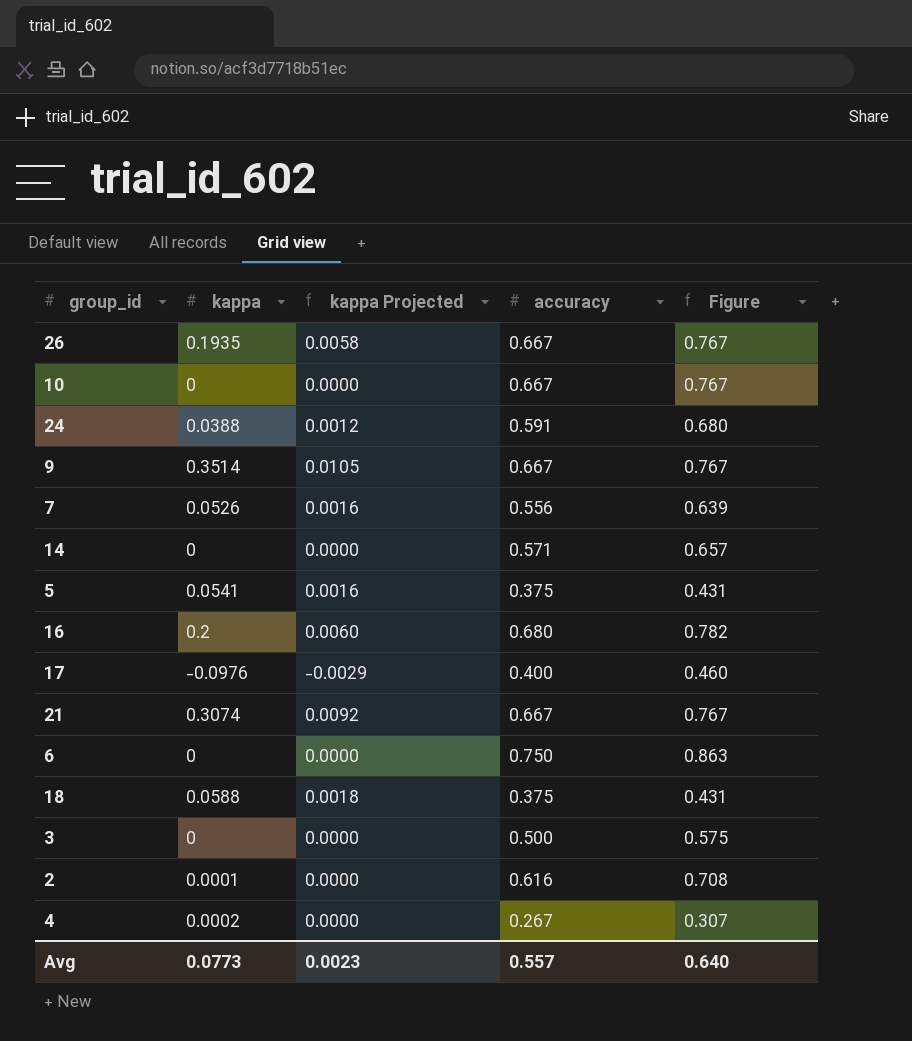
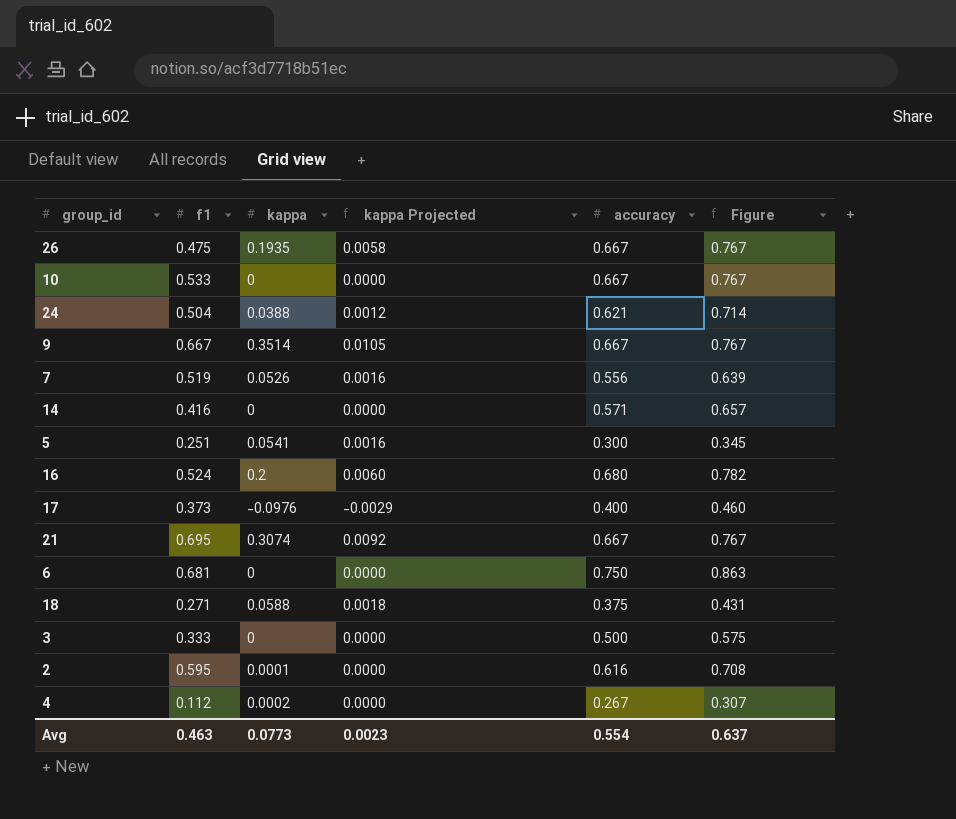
column f1 | position: none -> 2
24 | accuracy: 0.591 -> 0.621
24 | Figure: 0.680 -> 0.714
5 | accuracy: 0.375 -> 0.300
5 | Figure: 0.431 -> 0.345
Avg | accuracy: 0.557 -> 0.554
Avg | Figure: 0.640 -> 0.637

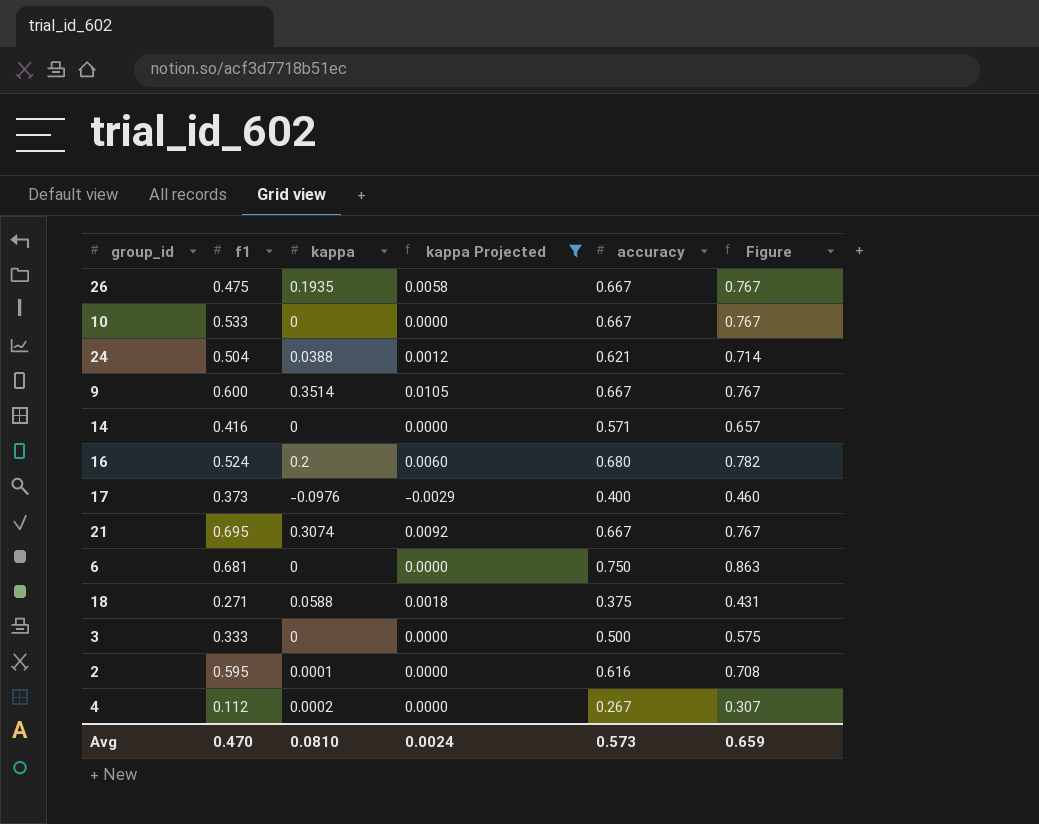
filter: none -> kappa Projected != 0.0016
9 | f1: 0.667 -> 0.600
Avg | f1: 0.463 -> 0.470
Avg | kappa: 0.0773 -> 0.0810
Avg | kappa Projected: 0.0023 -> 0.0024
Avg | accuracy: 0.554 -> 0.573
Avg | Figure: 0.637 -> 0.659

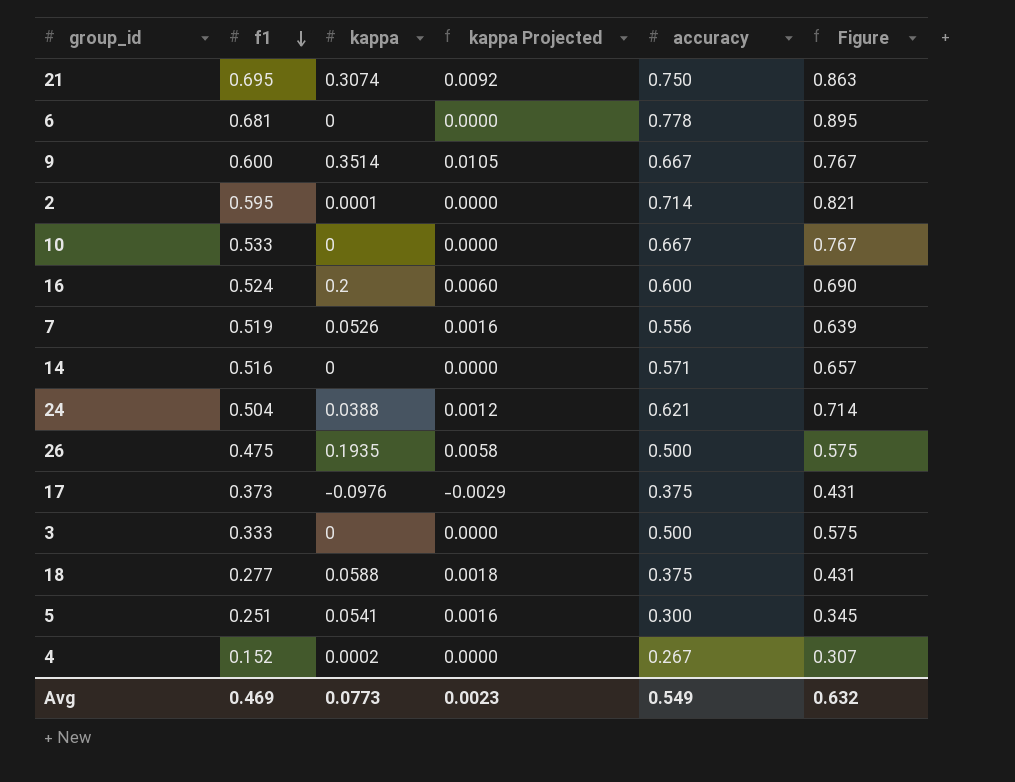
filter: kappa Projected != 0.0016 -> none
row order: none -> f1 descending
21 | accuracy: 0.667 -> 0.750
21 | Figure: 0.767 -> 0.863
6 | accuracy: 0.750 -> 0.778
6 | Figure: 0.863 -> 0.895
2 | accuracy: 0.616 -> 0.714
2 | Figure: 0.708 -> 0.821
16 | accuracy: 0.680 -> 0.600
16 | Figure: 0.782 -> 0.690
14 | f1: 0.416 -> 0.516
26 | accuracy: 0.667 -> 0.500
26 | Figure: 0.767 -> 0.575
17 | accuracy: 0.400 -> 0.375
17 | Figure: 0.460 -> 0.431
18 | f1: 0.271 -> 0.277
4 | f1: 0.112 -> 0.152
Avg | f1: 0.470 -> 0.469
Avg | kappa: 0.0810 -> 0.0773
Avg | kappa Projected: 0.0024 -> 0.0023
Avg | accuracy: 0.573 -> 0.549
Avg | Figure: 0.659 -> 0.632

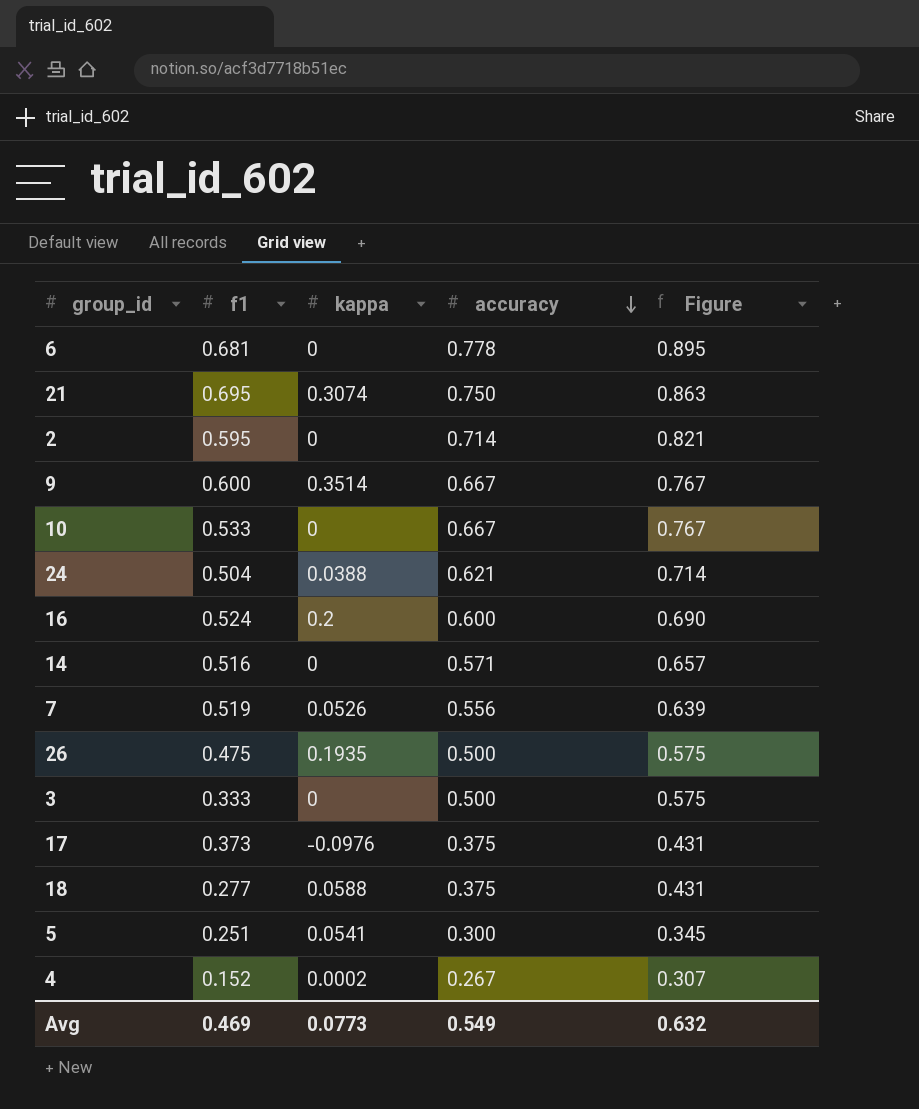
row order: f1 descending -> accuracy descending
column kappa Projected | formula: [kappa] * 0.03 -> none
2 | kappa: 0.0001 -> 0

